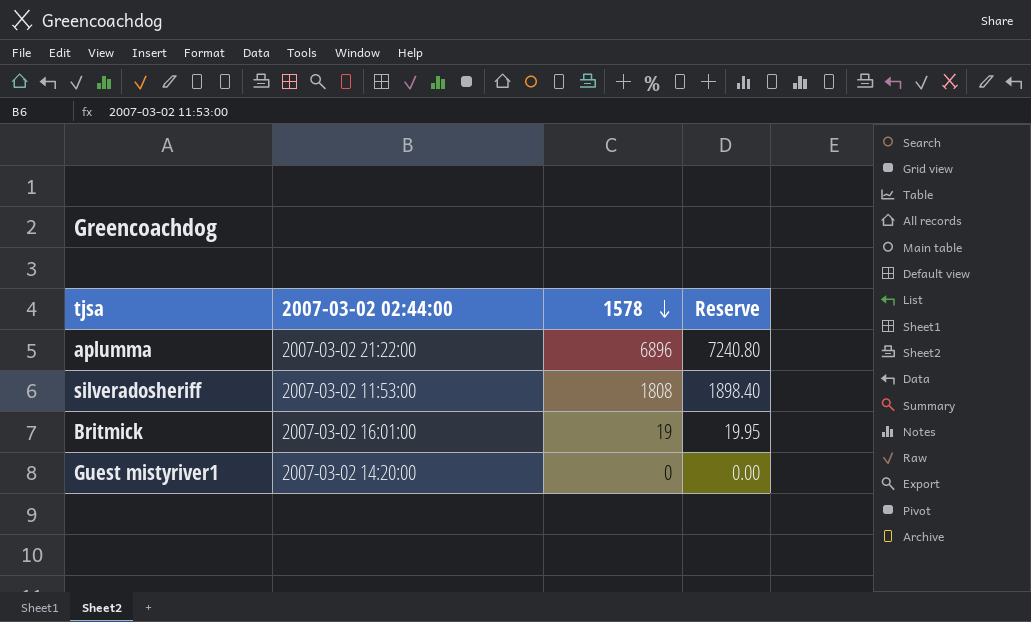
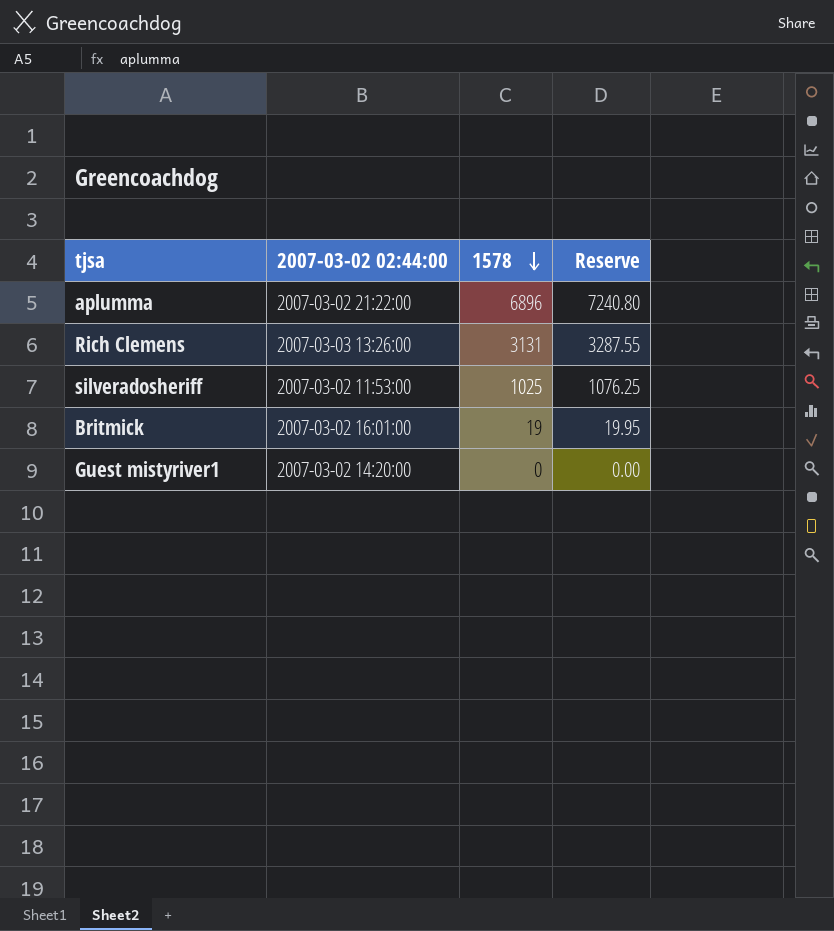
row Rich Clemens: none -> 2007-03-03 13:26:00 | 3131 | 3287.55
silveradosheriff | 1578: 1808 -> 1025
silveradosheriff | Reserve: 1898.40 -> 1076.25

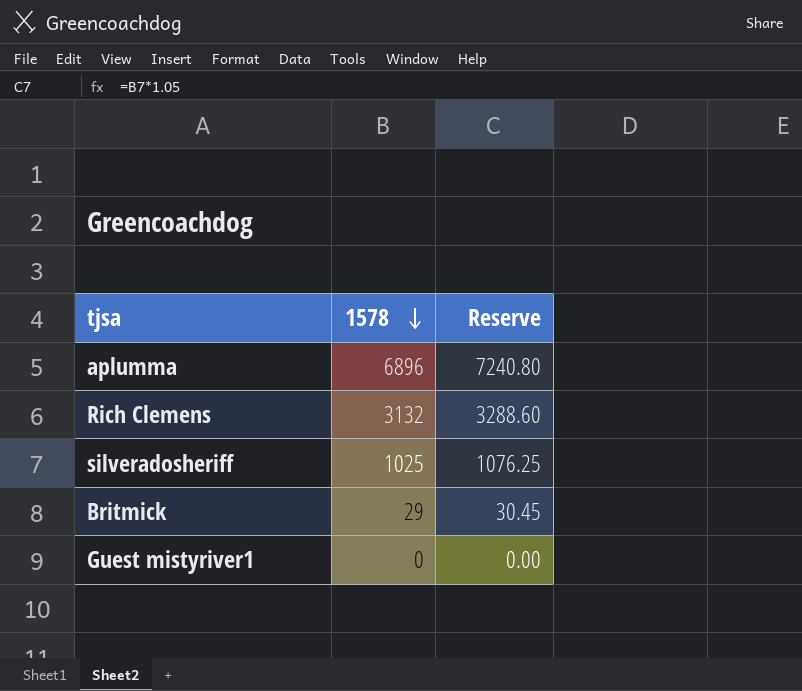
column 2007-03-02 02:44:00 | position: 2 -> none
Rich Clemens | 1578: 3131 -> 3132
Rich Clemens | Reserve: 3287.55 -> 3288.60
Britmick | 1578: 19 -> 29
Britmick | Reserve: 19.95 -> 30.45

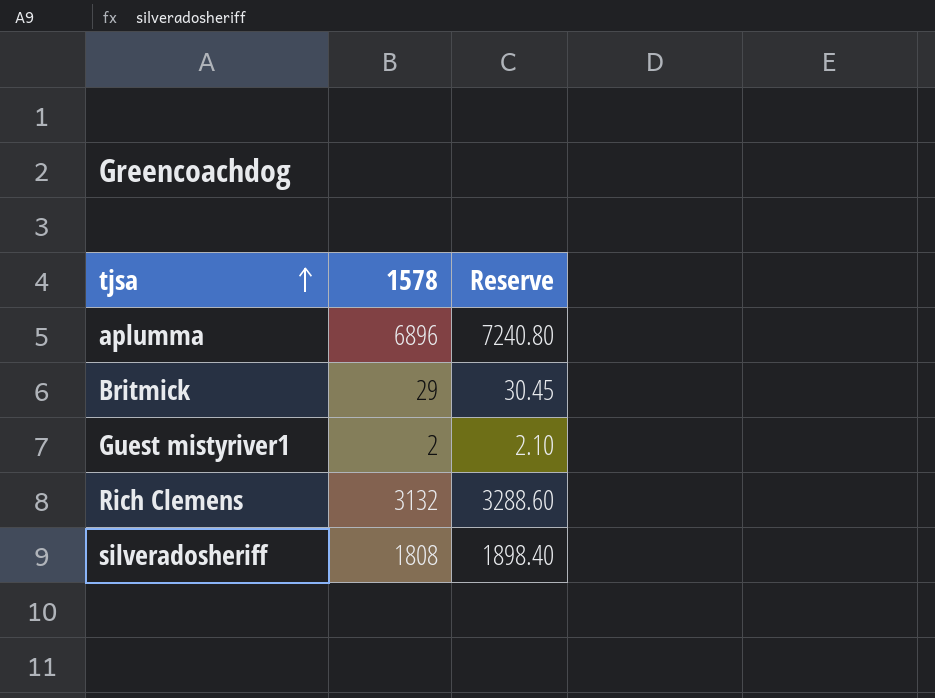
row order: 1578 descending -> tjsa ascending
Guest mistyriver1 | 1578: 0 -> 2
Guest mistyriver1 | Reserve: 0.00 -> 2.10
silveradosheriff | 1578: 1025 -> 1808
silveradosheriff | Reserve: 1076.25 -> 1898.40

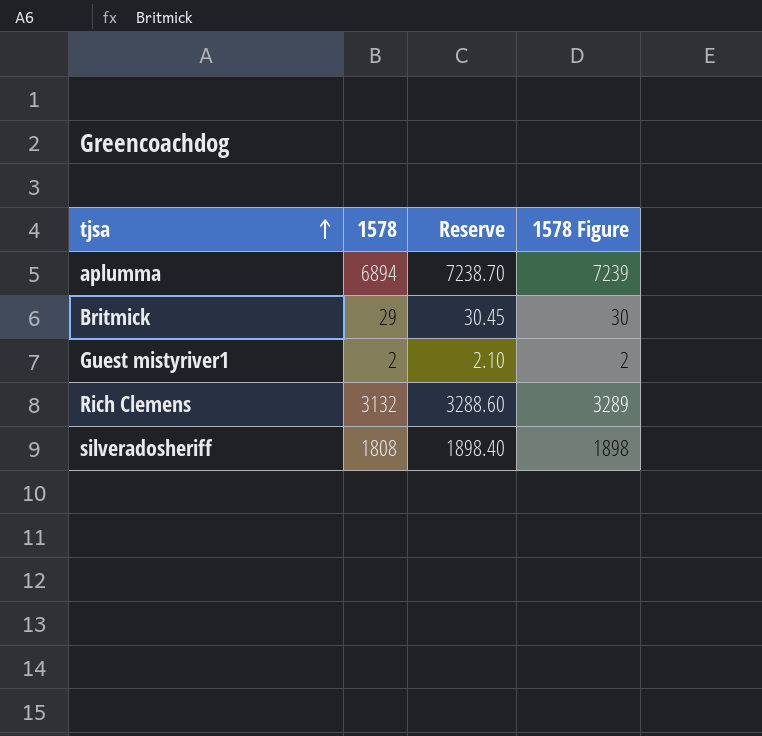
column 1578 Figure | formula: none -> [1578] * 1.05
aplumma | 1578: 6896 -> 6894
aplumma | Reserve: 7240.80 -> 7238.70

